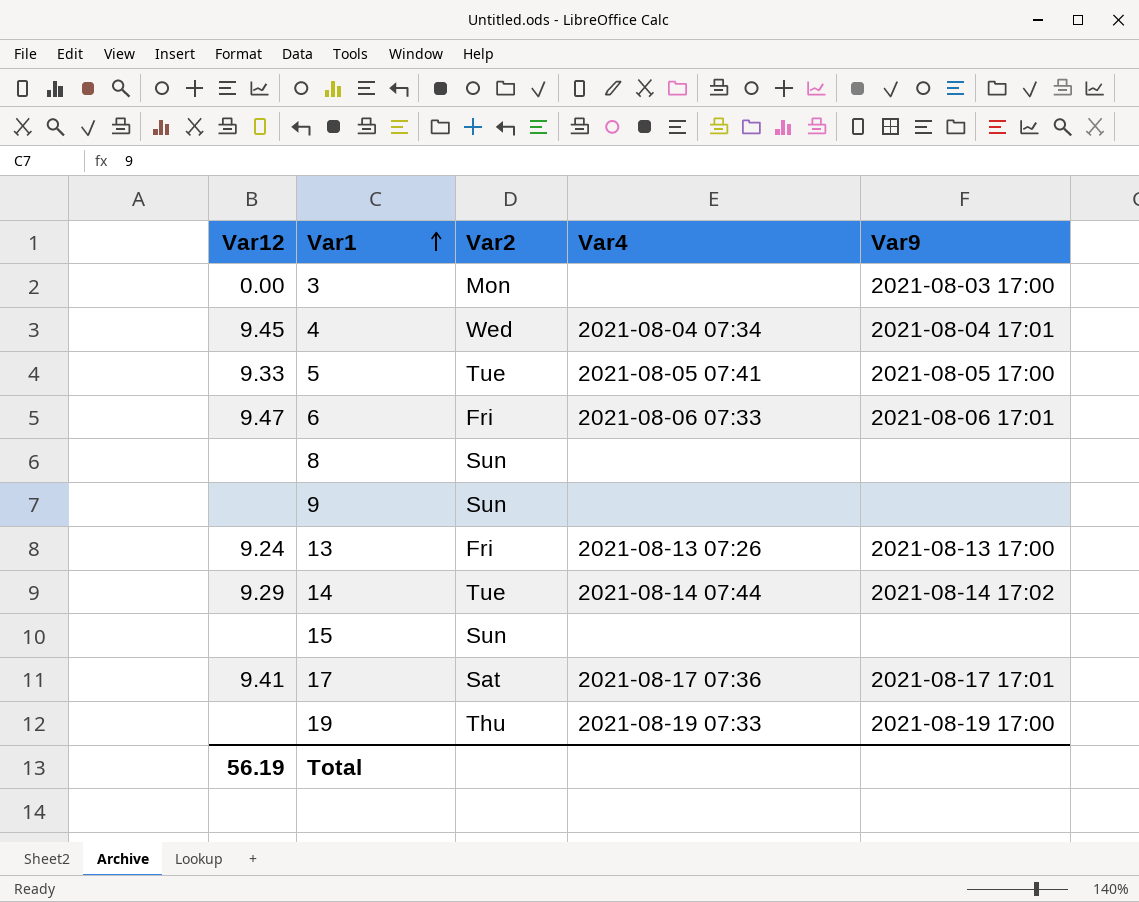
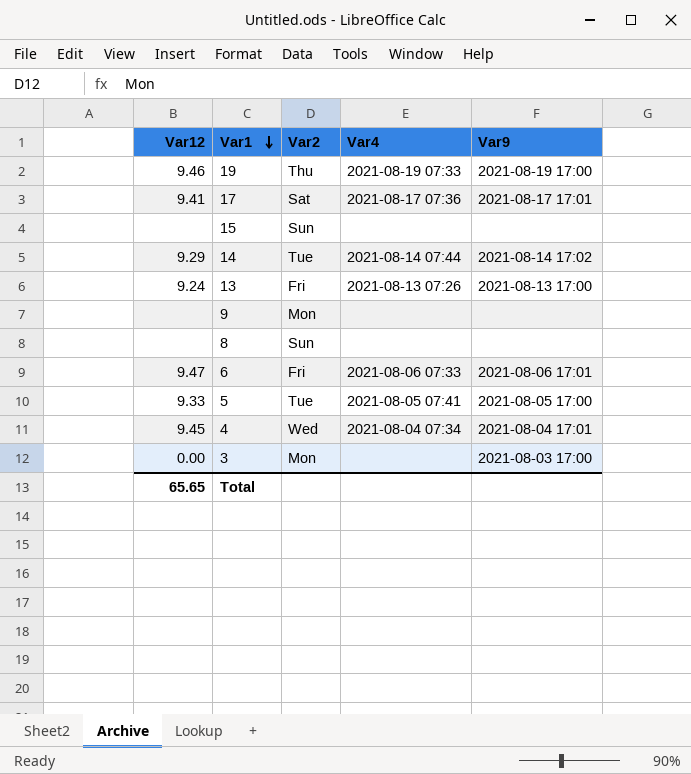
row order: Var1 ascending -> Var1 descending
19 | Var12: none -> 9.46
9 | Var2: Sun -> Mon
Total | Var12: 56.19 -> 65.65

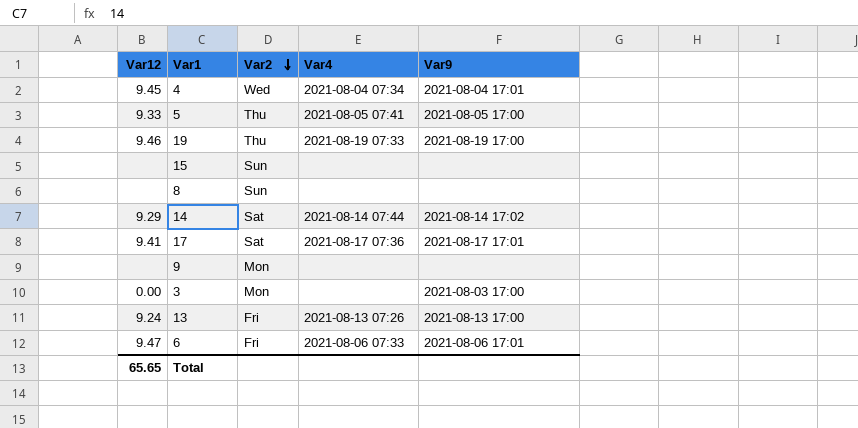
row order: Var1 descending -> Var2 descending
5 | Var2: Tue -> Thu
14 | Var2: Tue -> Sat

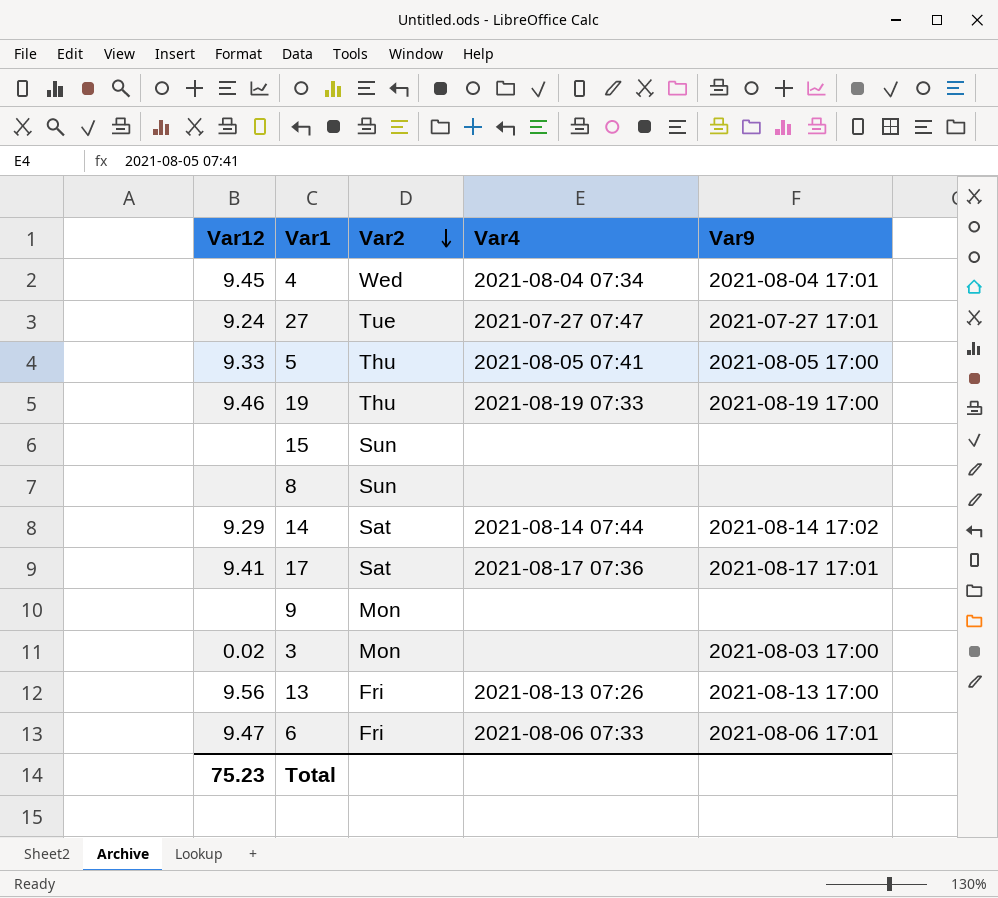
row 27: none -> 9.24 | Tue | 2021-07-27 07:47 | 2021-07-27 17:01
3 | Var12: 0.00 -> 0.02
13 | Var12: 9.24 -> 9.56
Total | Var12: 65.65 -> 75.23

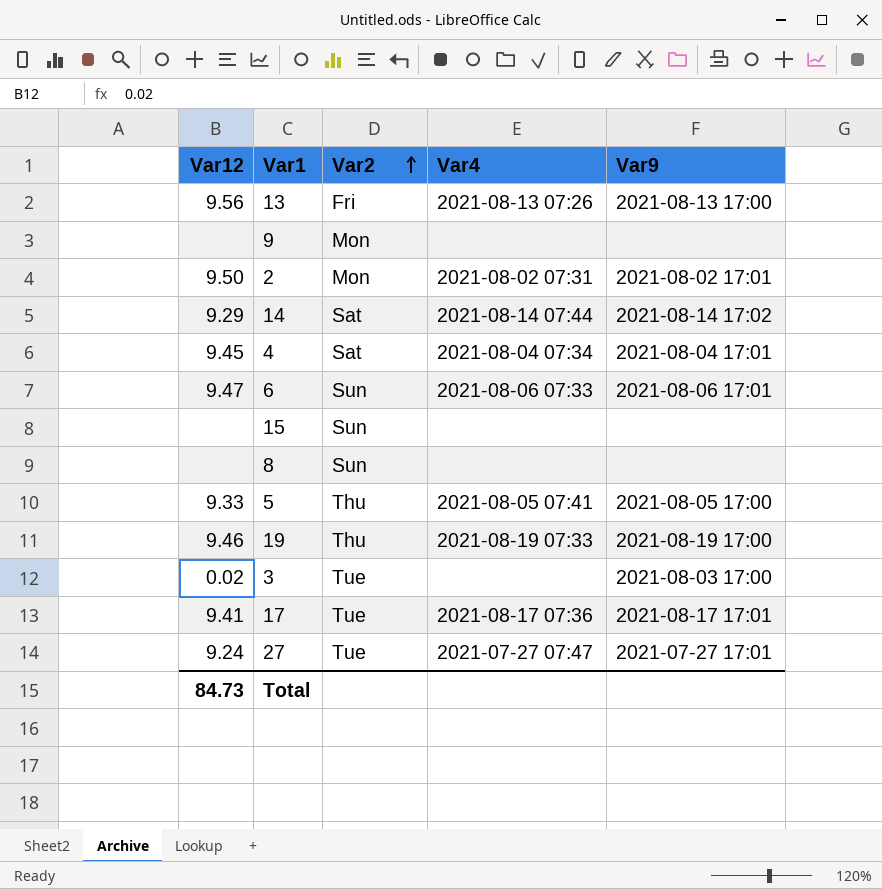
row order: Var2 descending -> Var2 ascending
row 2: none -> 9.50 | Mon | 2021-08-02 07:31 | 2021-08-02 17:01
4 | Var2: Wed -> Sat
6 | Var2: Fri -> Sun
3 | Var2: Mon -> Tue
17 | Var2: Sat -> Tue
Total | Var12: 75.23 -> 84.73

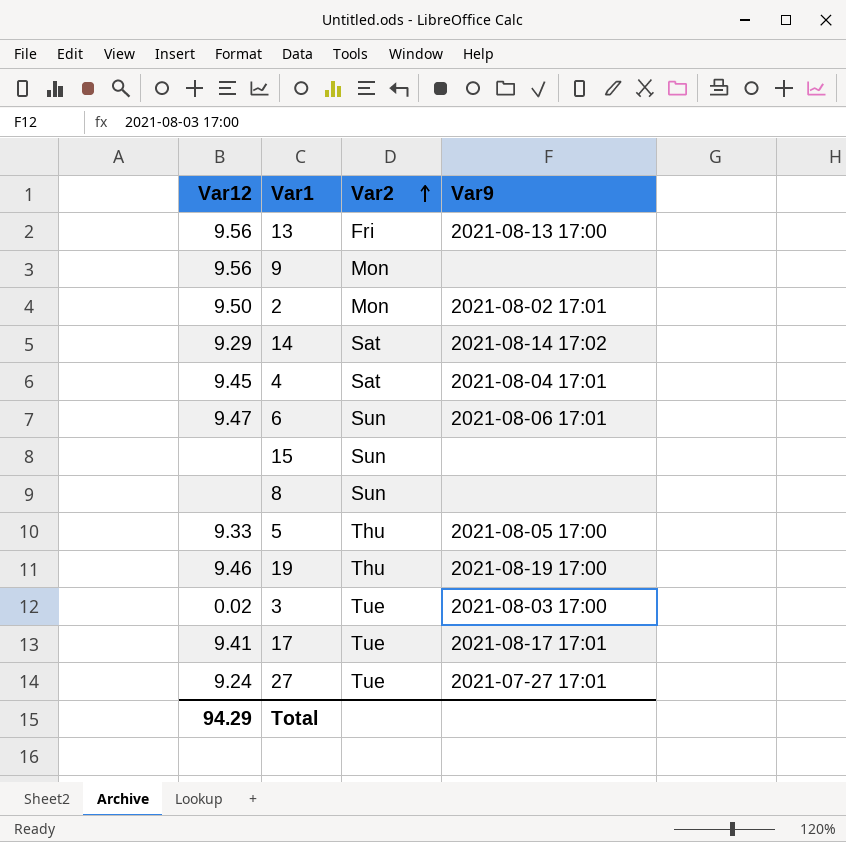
column Var4 | position: 4 -> none
9 | Var12: none -> 9.56
Total | Var12: 84.73 -> 94.29

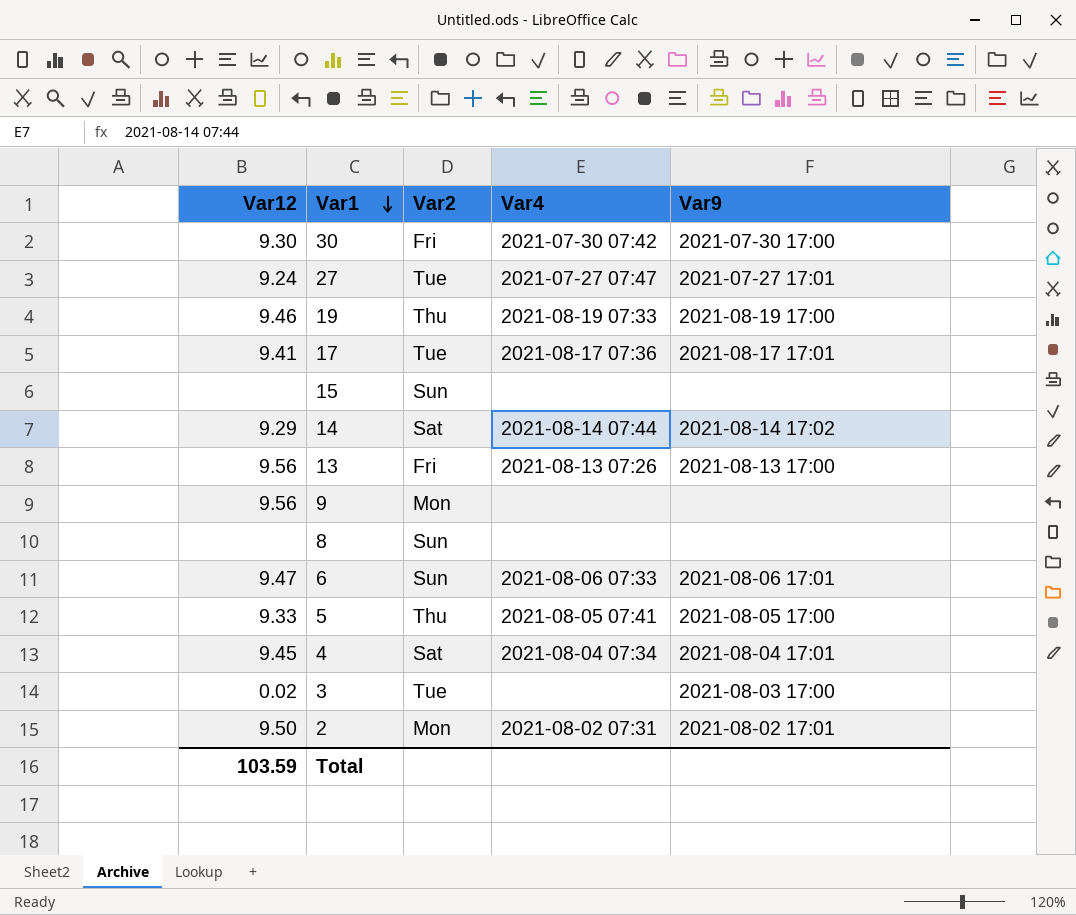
row order: Var2 ascending -> Var1 descending
column Var4 | position: none -> 4
row 30: none -> 9.30 | Fri | 2021-07-30 07:42 | 2021-07-30 17:00
Total | Var12: 94.29 -> 103.59

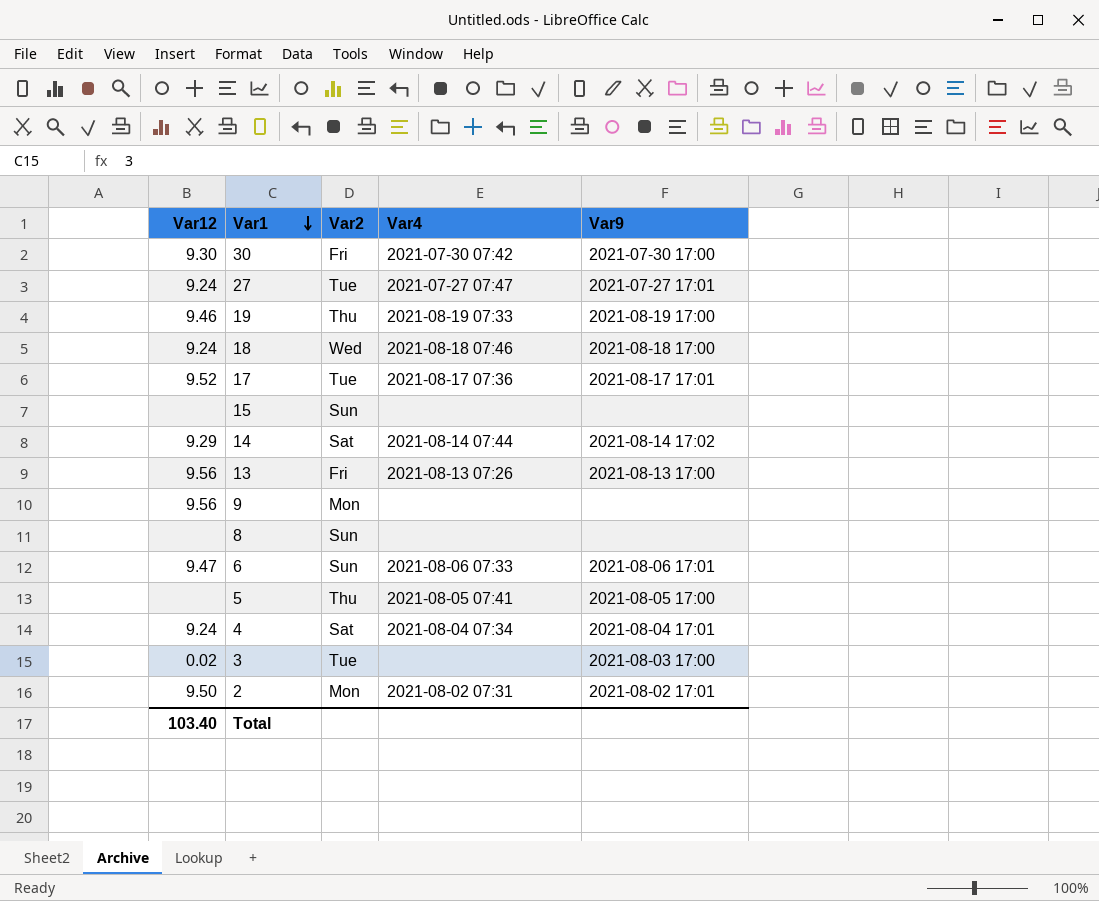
row 18: none -> 9.24 | Wed | 2021-08-18 07:46 | 2021-08-18 17:00
17 | Var12: 9.41 -> 9.52
5 | Var12: 9.33 -> none
4 | Var12: 9.45 -> 9.24
Total | Var12: 103.59 -> 103.40

